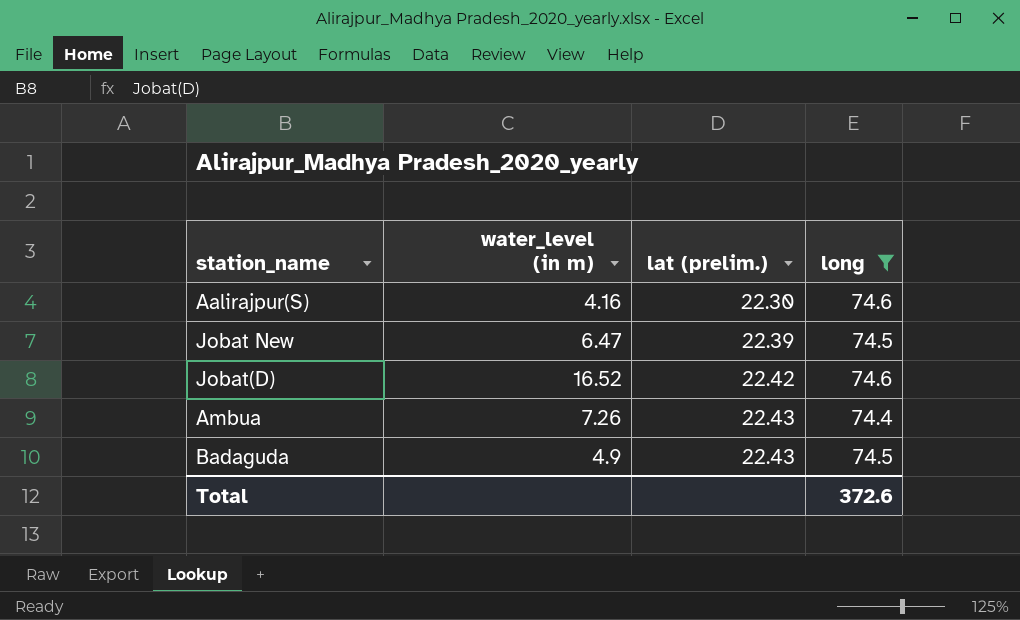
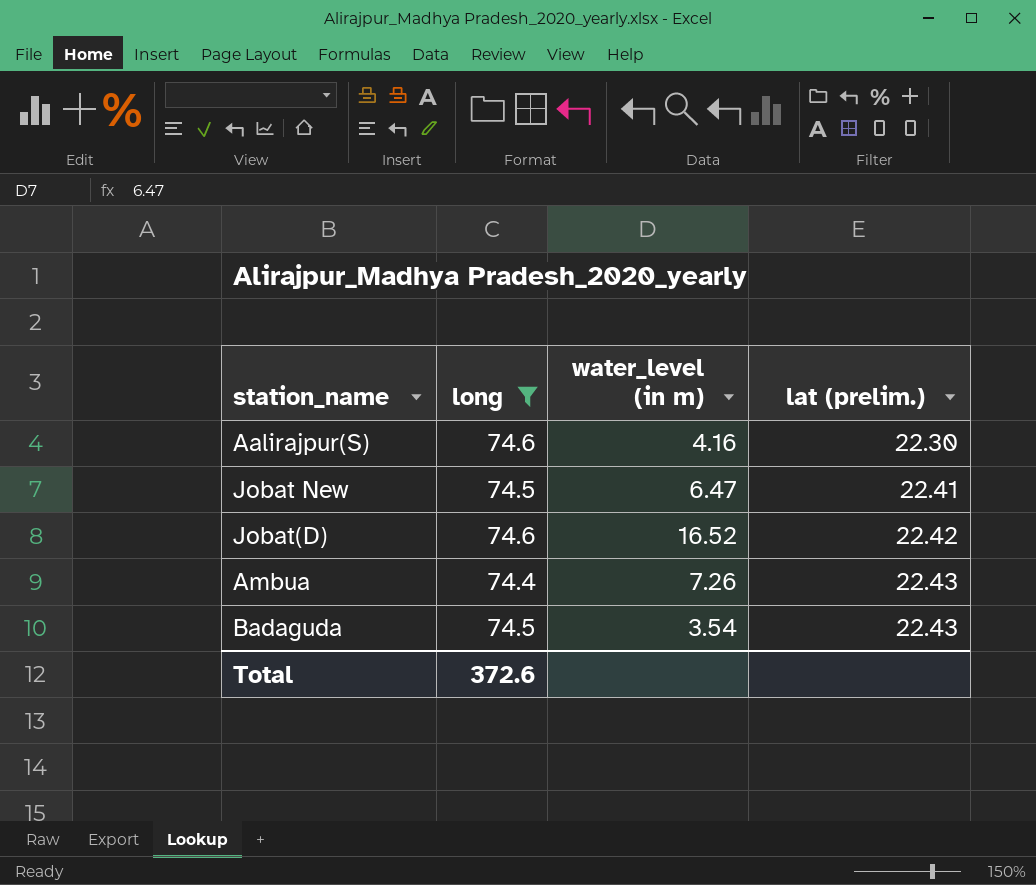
column long | position: 4 -> 2
Jobat New | lat (prelim.): 22.39 -> 22.41
Badaguda | water_level (in m): 4.9 -> 3.54

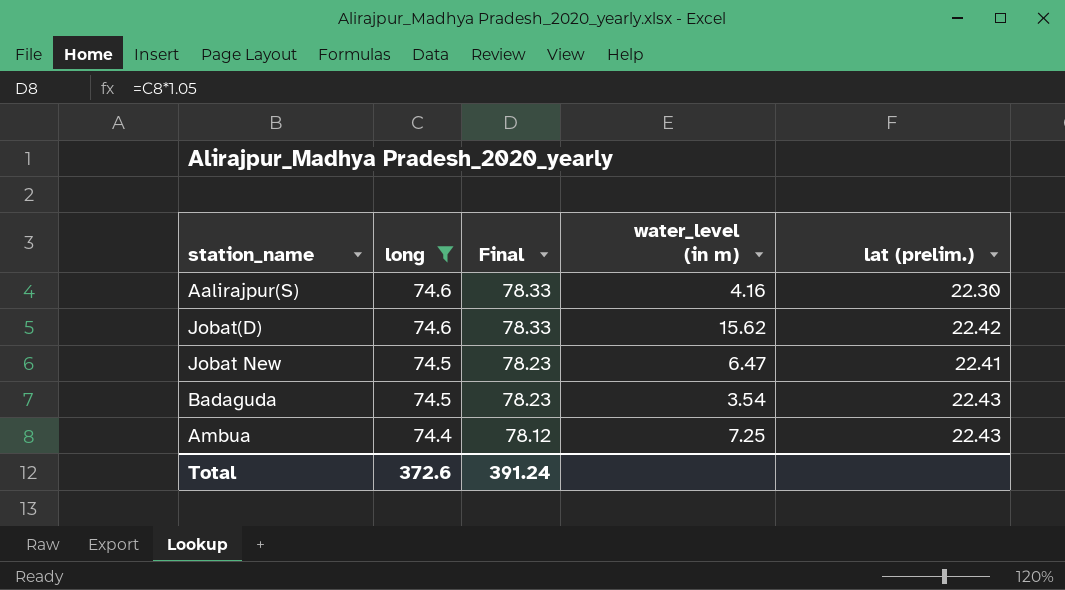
row order: lat (prelim.) ascending -> long descending
column Final | formula: none -> [long] * 1.05
Jobat(D) | water_level (in m): 16.52 -> 15.62
Ambua | water_level (in m): 7.26 -> 7.25

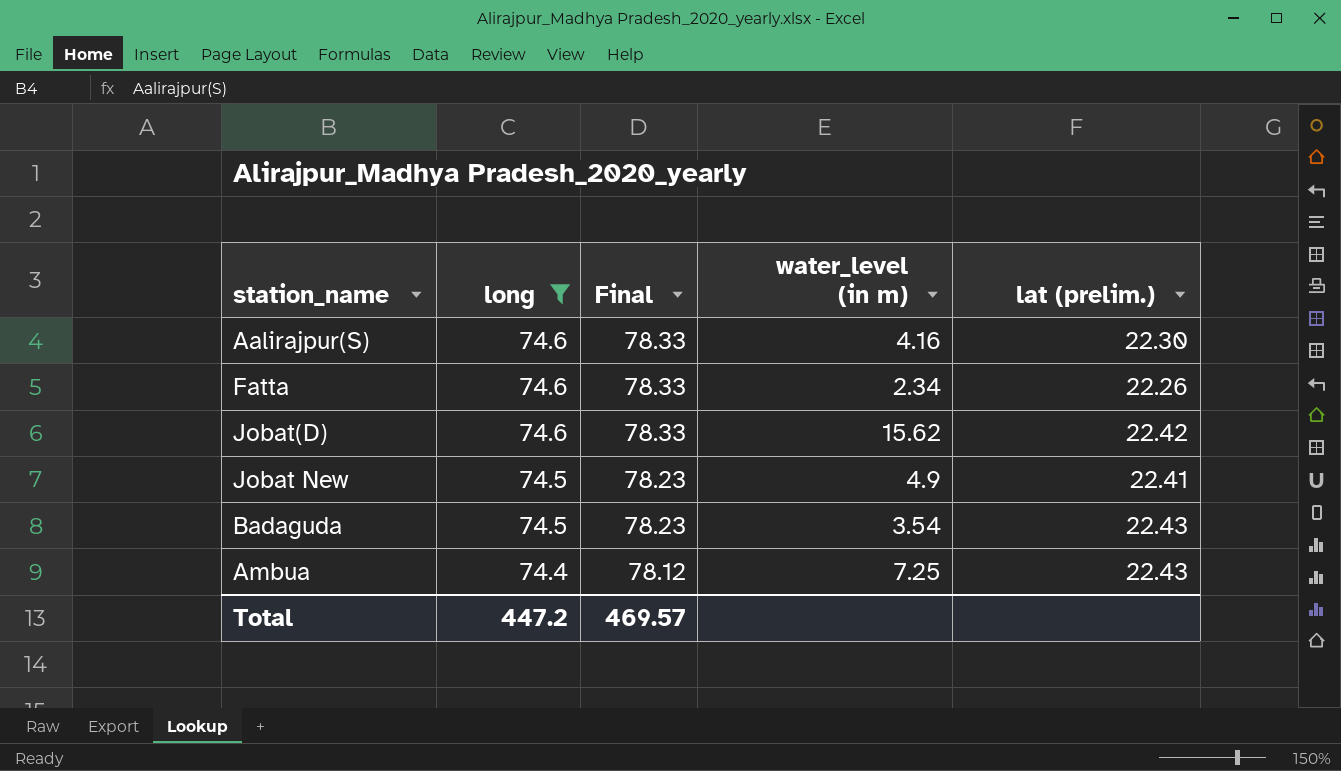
row Fatta: none -> 74.6 | 78.33 | 2.34 | 22.26
Jobat New | water_level (in m): 6.47 -> 4.9
Total | long: 372.6 -> 447.2
Total | Final: 391.24 -> 469.57

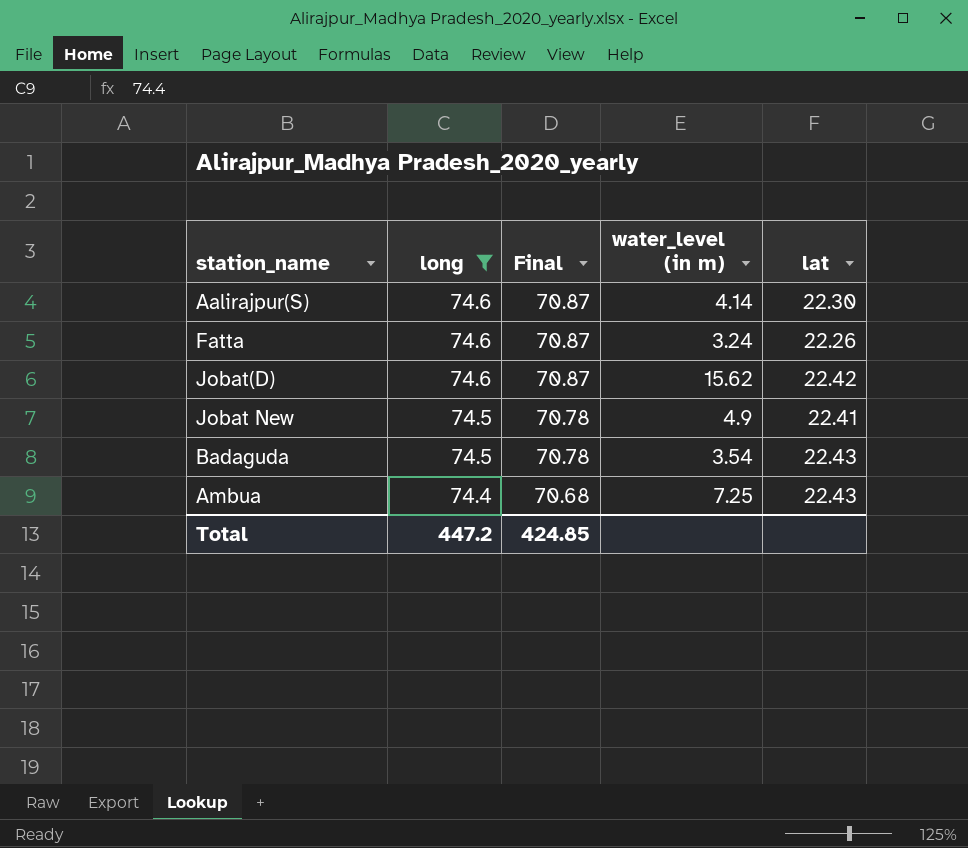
column Final | formula: [long] * 1.05 -> [long] * 0.95
column name: lat (prelim.) -> lat
Aalirajpur(S) | water_level (in m): 4.16 -> 4.14
Fatta | water_level (in m): 2.34 -> 3.24
Total | Final: 469.57 -> 424.85

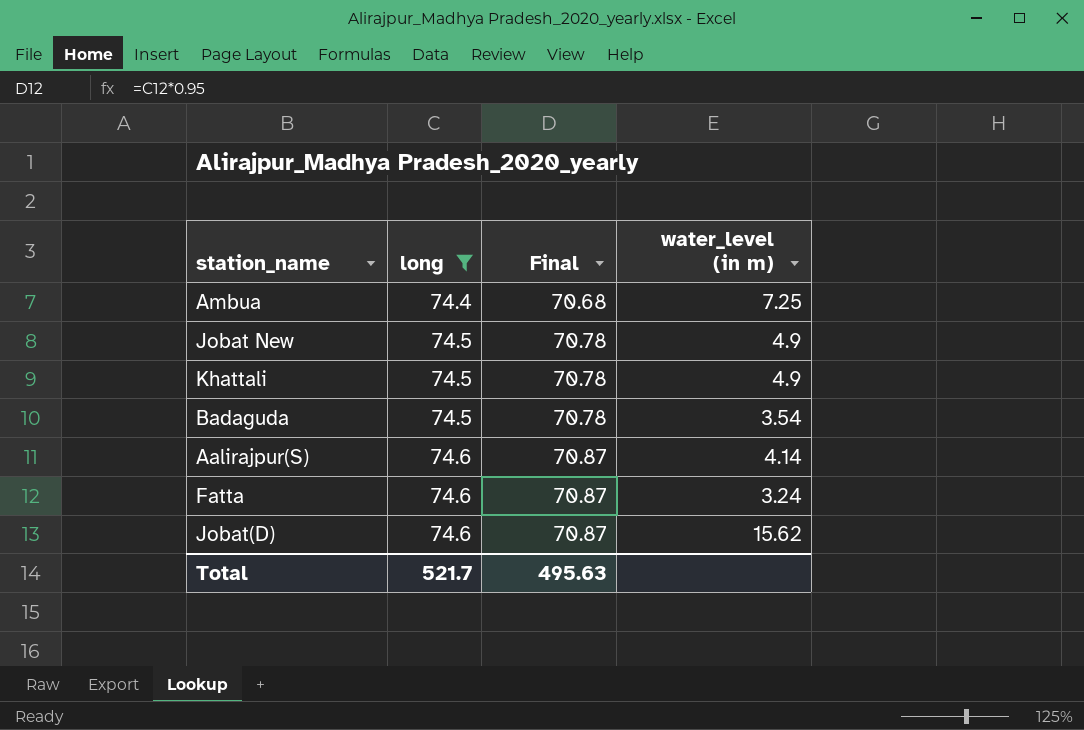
row order: long descending -> long ascending
column lat | position: 5 -> none
row Khattali: none -> 74.5 | 70.78 | 4.9
Total | long: 447.2 -> 521.7
Total | Final: 424.85 -> 495.63

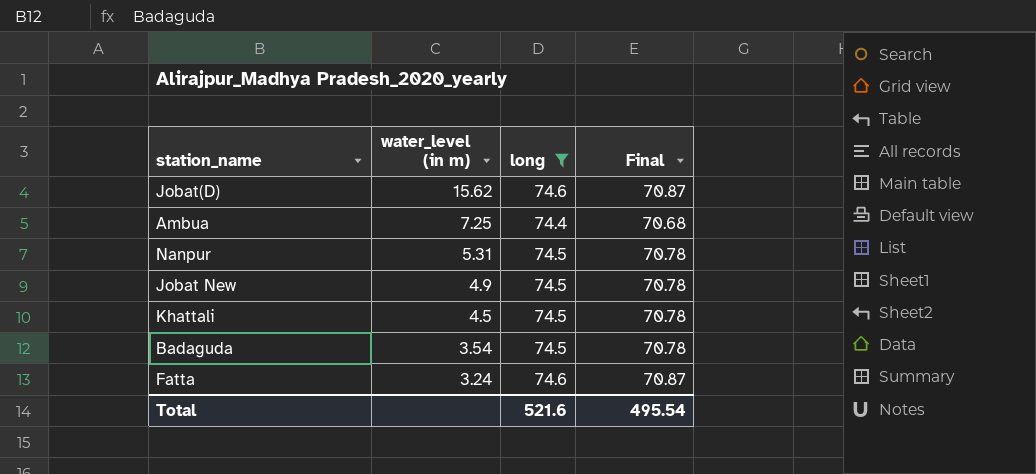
row order: long ascending -> water_level (in m) descending
column water_level (in m) | position: 4 -> 2
row Aalirajpur(S): 74.6 | 70.87 | 4.14 -> none
row Nanpur: none -> 5.31 | 74.5 | 70.78
Khattali | water_level (in m): 4.9 -> 4.5
Total | long: 521.7 -> 521.6
Total | Final: 495.63 -> 495.54

